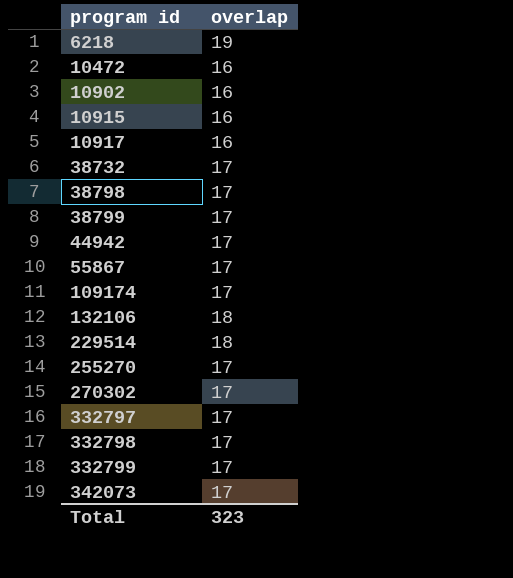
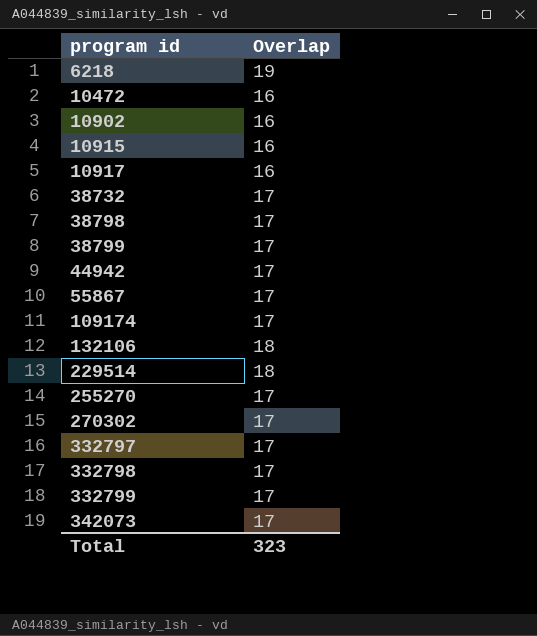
column name: overlap -> Overlap

